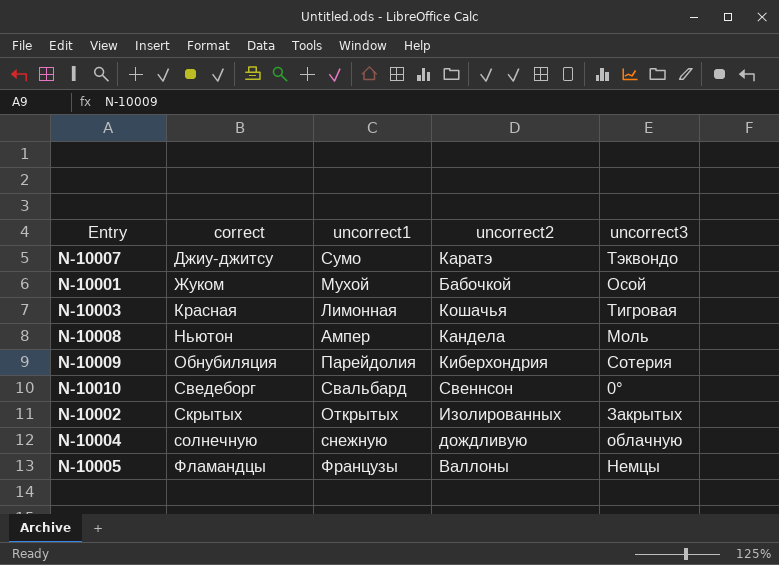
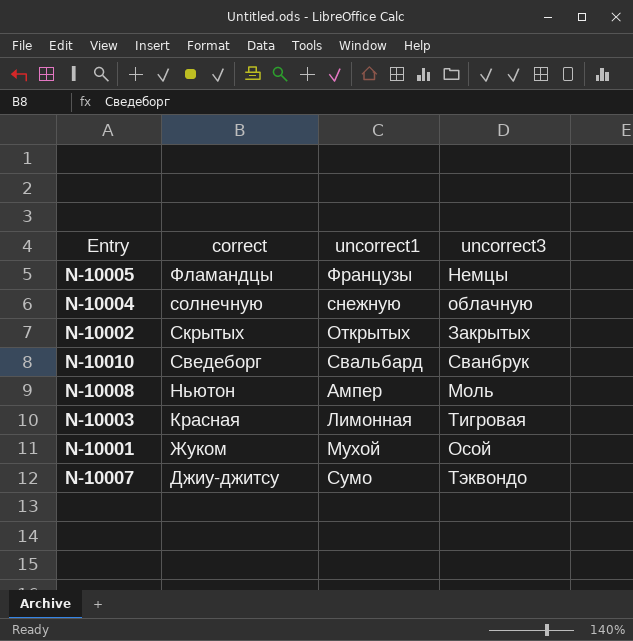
row order: correct ascending -> correct descending
column uncorrect2 | position: 4 -> none
row N-10009: Обнубиляция | Парейдолия | Киберхондрия | Сотерия -> none
N-10010 | uncorrect3: 0° -> Сванбрук

